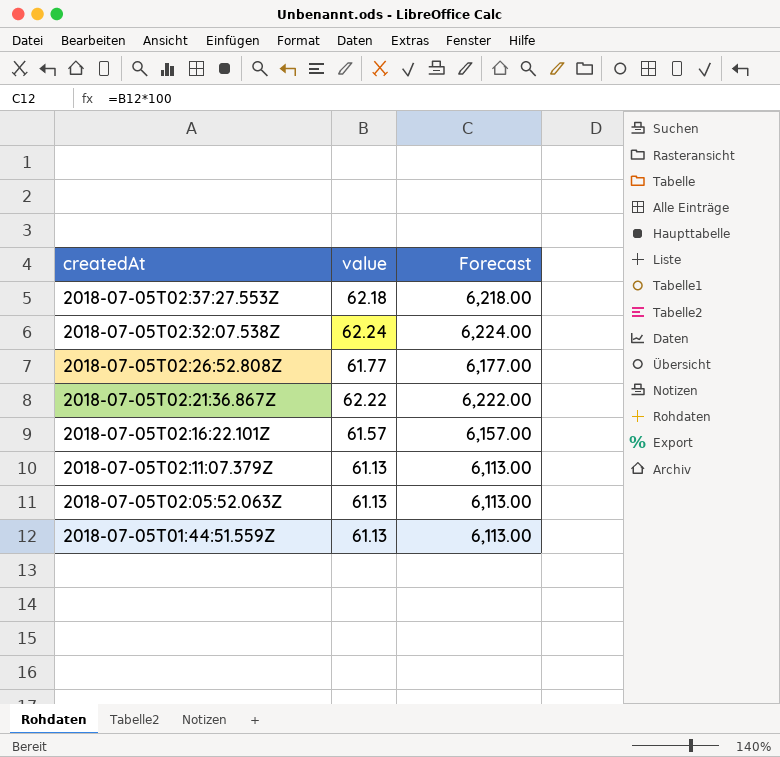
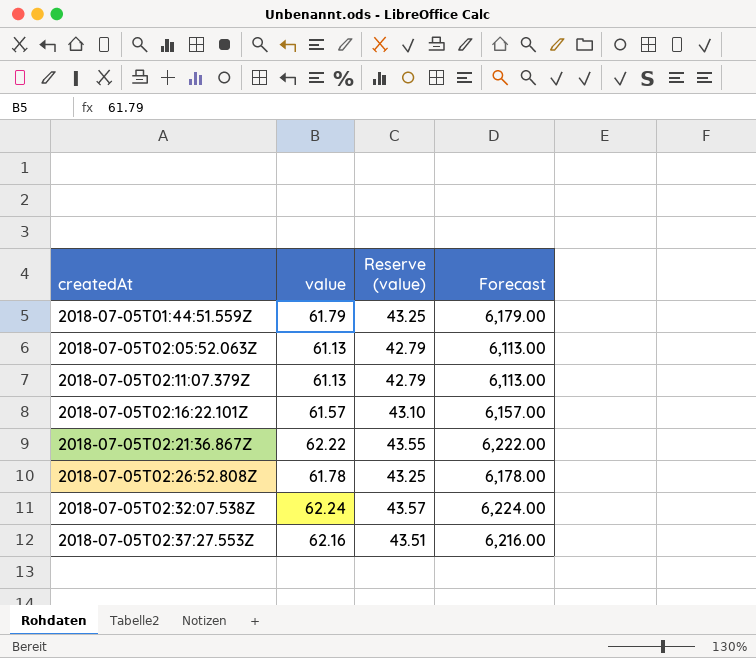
row order: createdAt descending -> createdAt ascending
column Reserve (value) | formula: none -> [value] * 0.7
2018-07-05T01:44:51.559Z | value: 61.13 -> 61.79
2018-07-05T01:44:51.559Z | Forecast: 6,113.00 -> 6,179.00
2018-07-05T02:26:52.808Z | value: 61.77 -> 61.78
2018-07-05T02:26:52.808Z | Forecast: 6,177.00 -> 6,178.00
2018-07-05T02:37:27.553Z | value: 62.18 -> 62.16
2018-07-05T02:37:27.553Z | Forecast: 6,218.00 -> 6,216.00

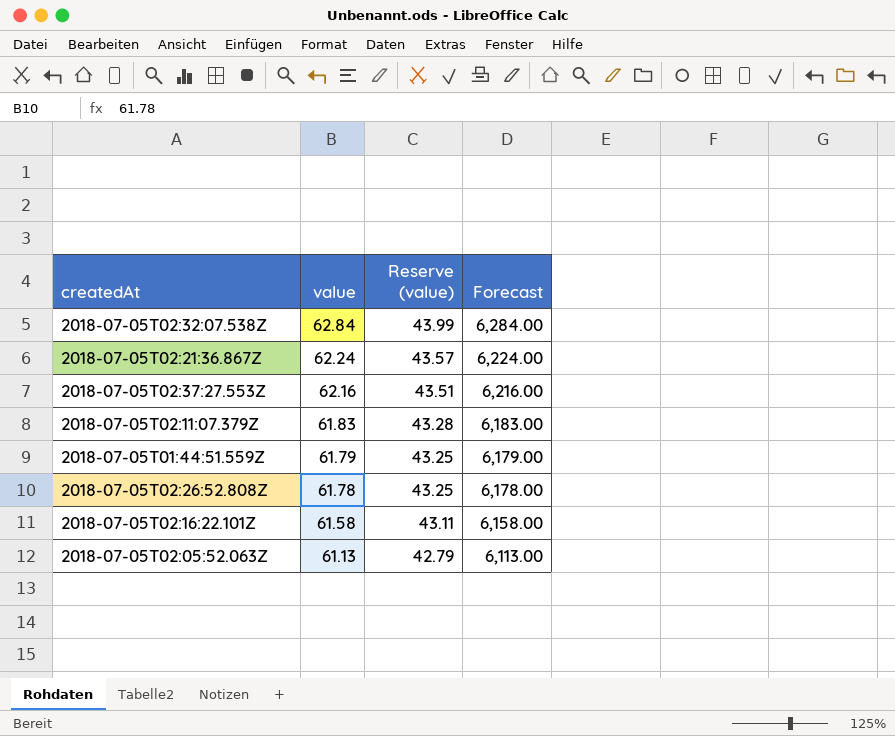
row order: createdAt ascending -> value descending
2018-07-05T02:32:07.538Z | value: 62.24 -> 62.84
2018-07-05T02:32:07.538Z | Reserve (value): 43.57 -> 43.99
2018-07-05T02:32:07.538Z | Forecast: 6,224.00 -> 6,284.00
2018-07-05T02:21:36.867Z | value: 62.22 -> 62.24
2018-07-05T02:21:36.867Z | Reserve (value): 43.55 -> 43.57
2018-07-05T02:21:36.867Z | Forecast: 6,222.00 -> 6,224.00
2018-07-05T02:11:07.379Z | value: 61.13 -> 61.83
2018-07-05T02:11:07.379Z | Reserve (value): 42.79 -> 43.28
2018-07-05T02:11:07.379Z | Forecast: 6,113.00 -> 6,183.00
2018-07-05T02:16:22.101Z | value: 61.57 -> 61.58
2018-07-05T02:16:22.101Z | Reserve (value): 43.10 -> 43.11
2018-07-05T02:16:22.101Z | Forecast: 6,157.00 -> 6,158.00

